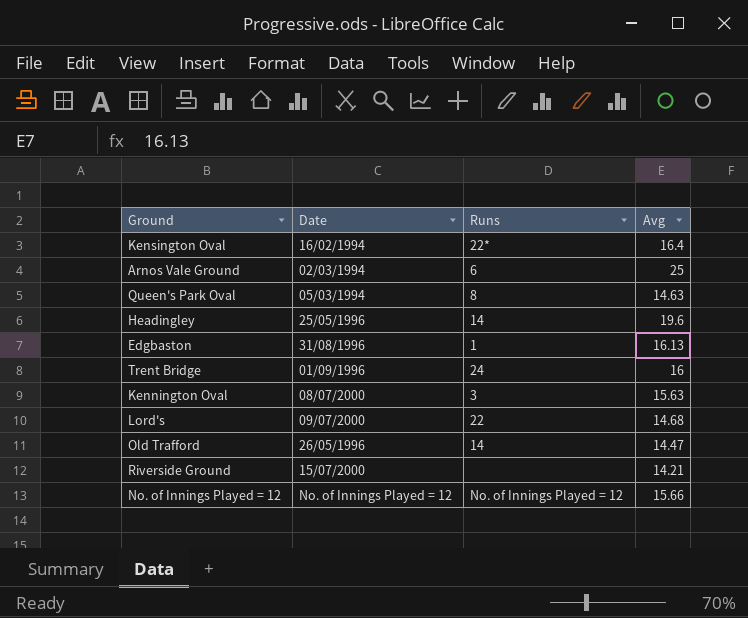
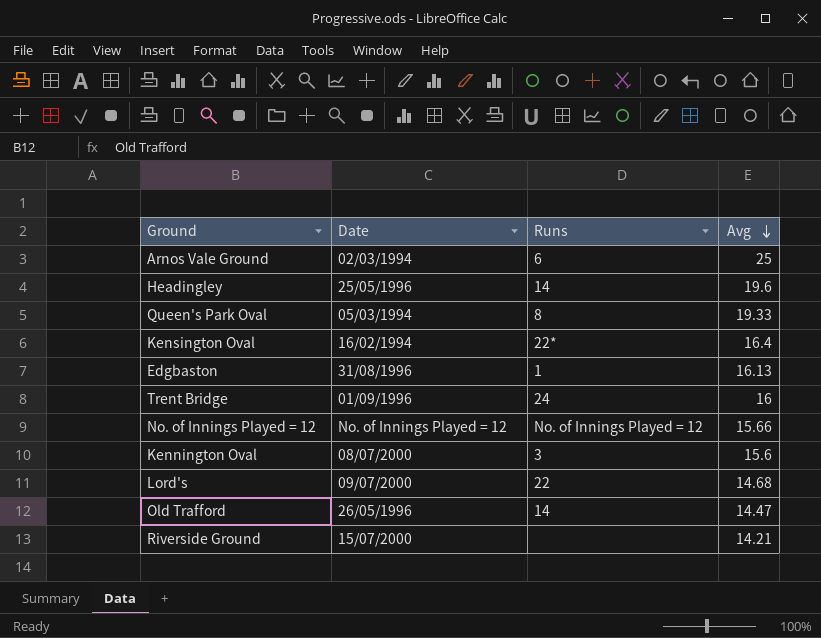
row order: none -> Avg descending
Queen's Park Oval | Avg: 14.63 -> 19.33
Kennington Oval | Avg: 15.63 -> 15.6

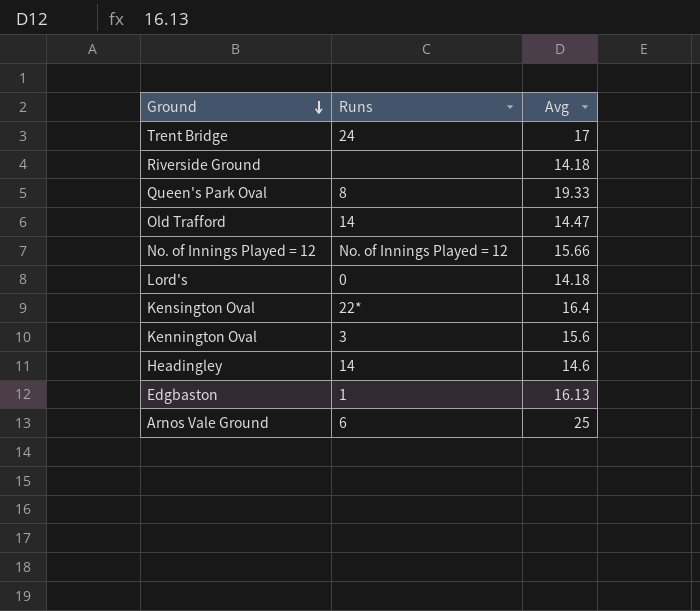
row order: Avg descending -> Ground descending
column Date | position: 2 -> none
Trent Bridge | Avg: 16 -> 17
Riverside Ground | Avg: 14.21 -> 14.18
Lord's | Runs: 22 -> 0
Lord's | Avg: 14.68 -> 14.18
Headingley | Avg: 19.6 -> 14.6

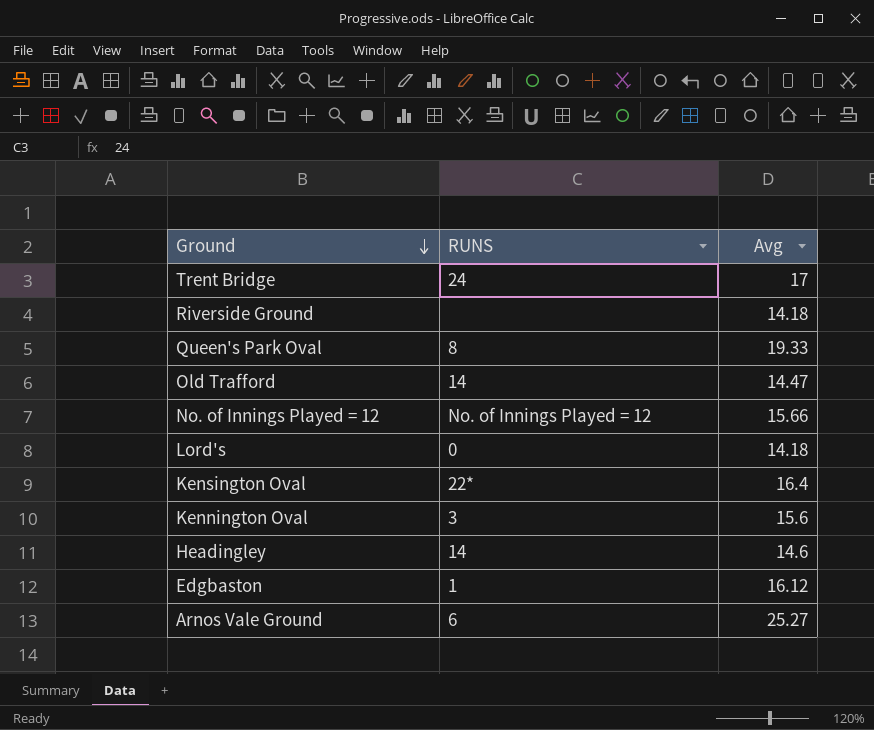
column name: Runs -> RUNS
Edgbaston | Avg: 16.13 -> 16.12
Arnos Vale Ground | Avg: 25 -> 25.27

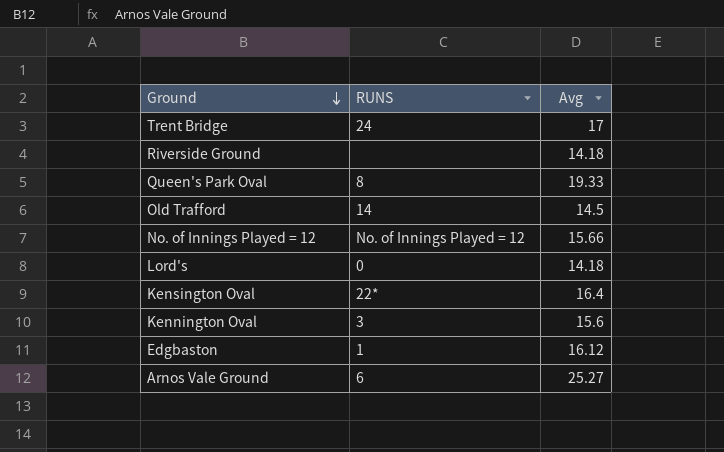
row Headingley: 14 | 14.6 -> none
Old Trafford | Avg: 14.47 -> 14.5

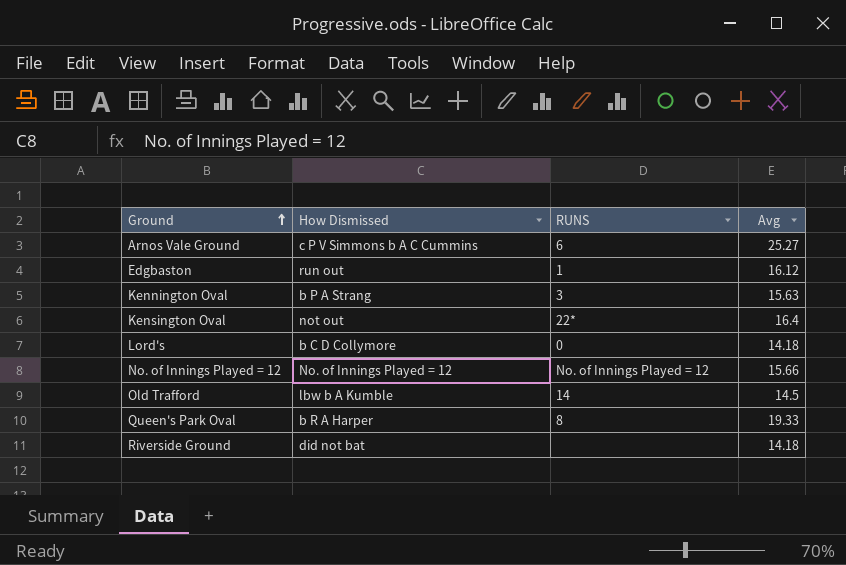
row order: Ground descending -> Ground ascending
column How Dismissed | position: none -> 2
row Trent Bridge: 24 | 17 -> none
Kennington Oval | Avg: 15.6 -> 15.63

